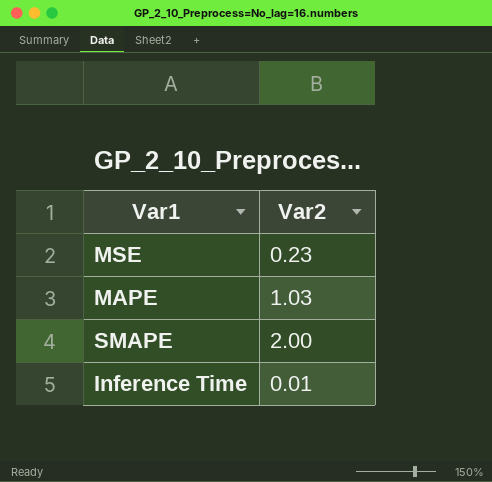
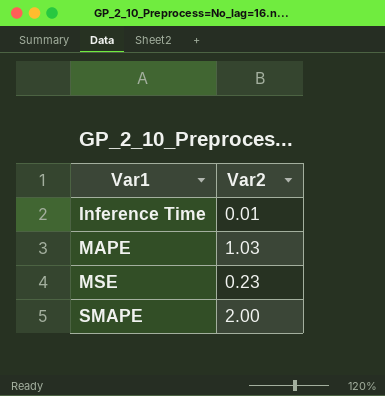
row order: none -> Var1 ascending

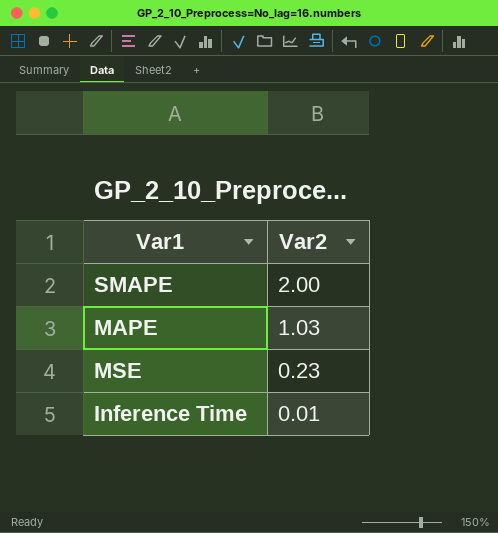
row order: Var1 ascending -> Var2 descending

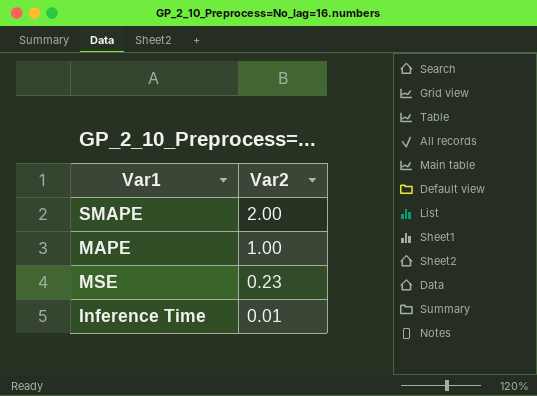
MAPE | Var2: 1.03 -> 1.00

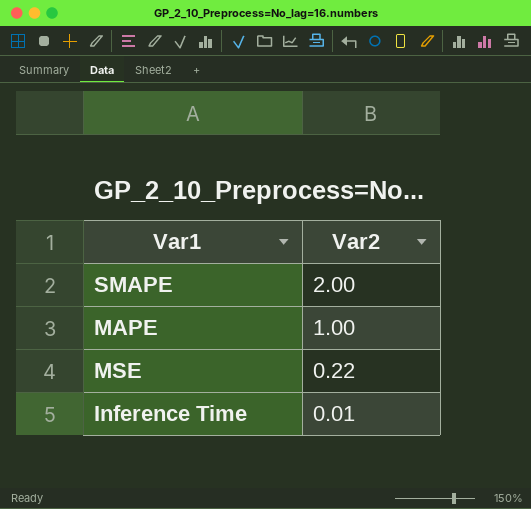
MSE | Var2: 0.23 -> 0.22

